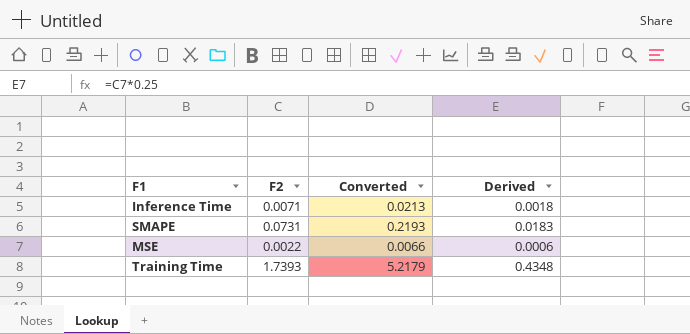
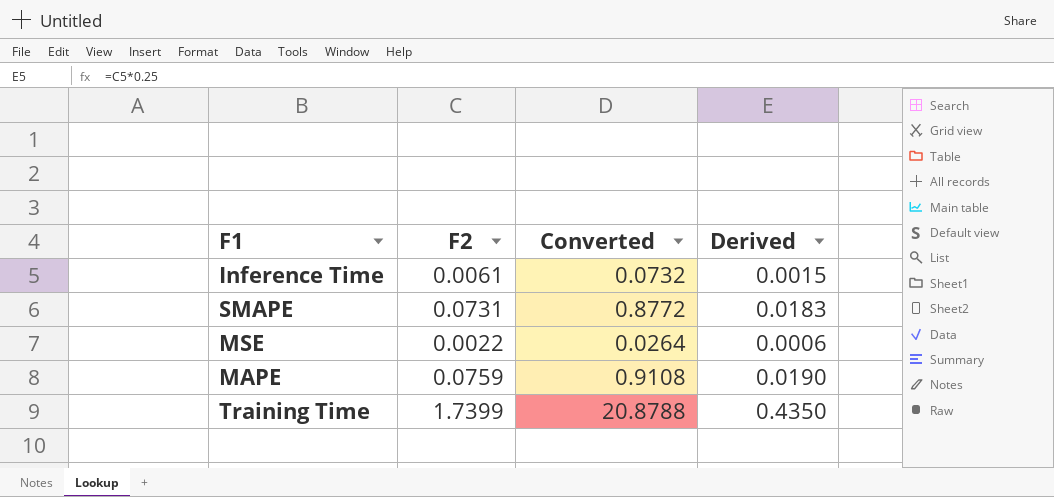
column Converted | formula: [F2] * 3 -> [F2] * 12
Inference Time | F2: 0.0071 -> 0.0061
Inference Time | Derived: 0.0018 -> 0.0015
row MAPE: none -> 0.0759 | 0.9108 | 0.0190
Training Time | F2: 1.7393 -> 1.7399
Training Time | Derived: 0.4348 -> 0.4350

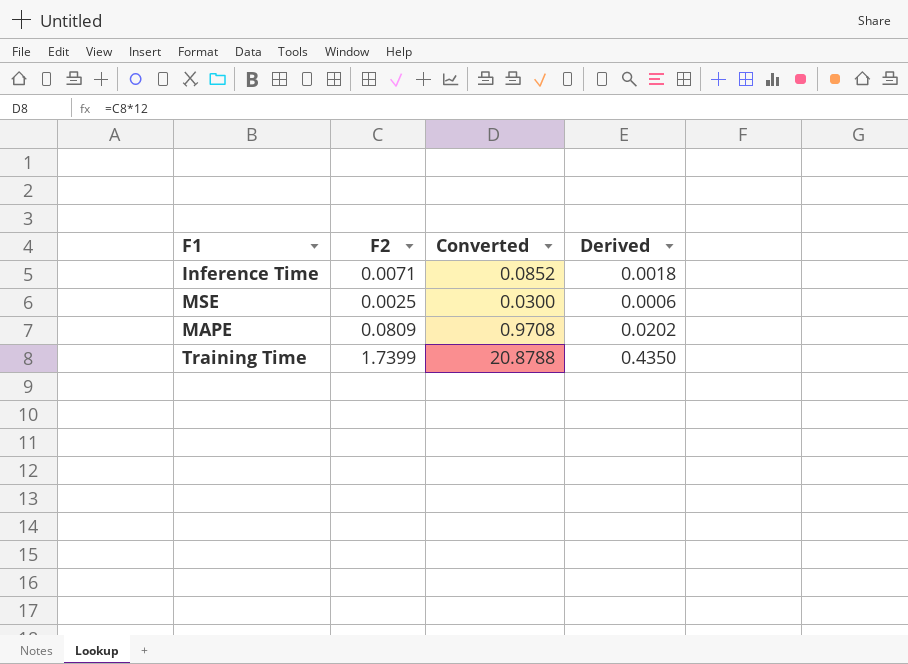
row SMAPE: 0.0731 | 0.8772 | 0.0183 -> none
Inference Time | F2: 0.0061 -> 0.0071
Inference Time | Converted: 0.0732 -> 0.0852
Inference Time | Derived: 0.0015 -> 0.0018
MSE | F2: 0.0022 -> 0.0025
MSE | Converted: 0.0264 -> 0.0300
MAPE | F2: 0.0759 -> 0.0809
MAPE | Converted: 0.9108 -> 0.9708
MAPE | Derived: 0.0190 -> 0.0202

